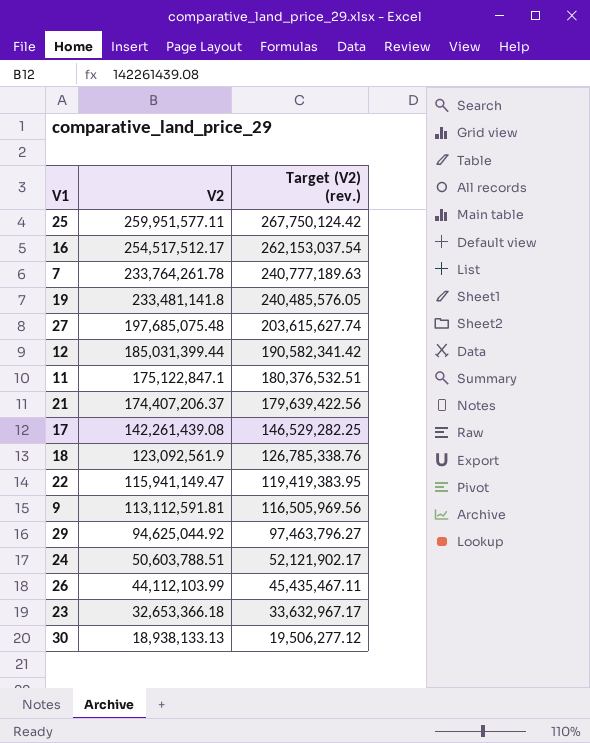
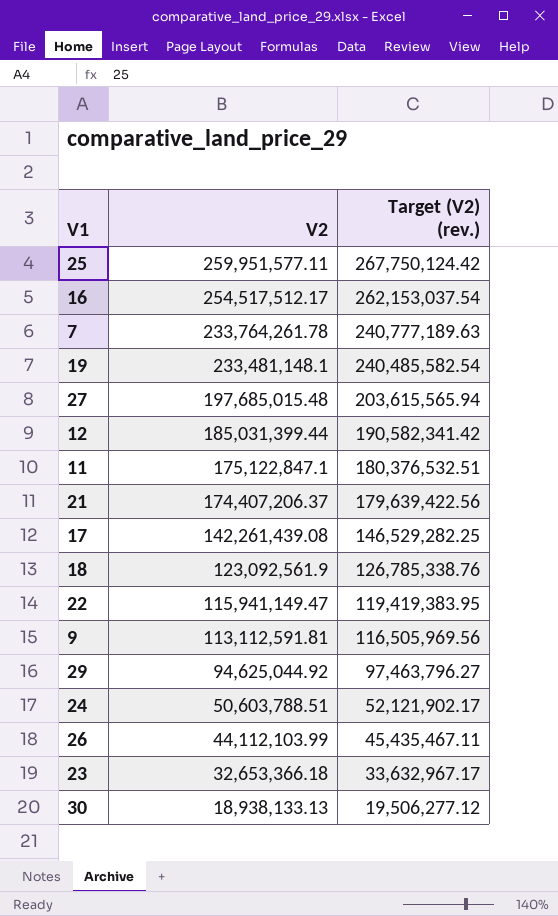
19 | V2: 233,481,141.8 -> 233,481,148.1
19 | Target (V2) (rev.): 240,485,576.05 -> 240,485,582.54
27 | V2: 197,685,075.48 -> 197,685,015.48
27 | Target (V2) (rev.): 203,615,627.74 -> 203,615,565.94

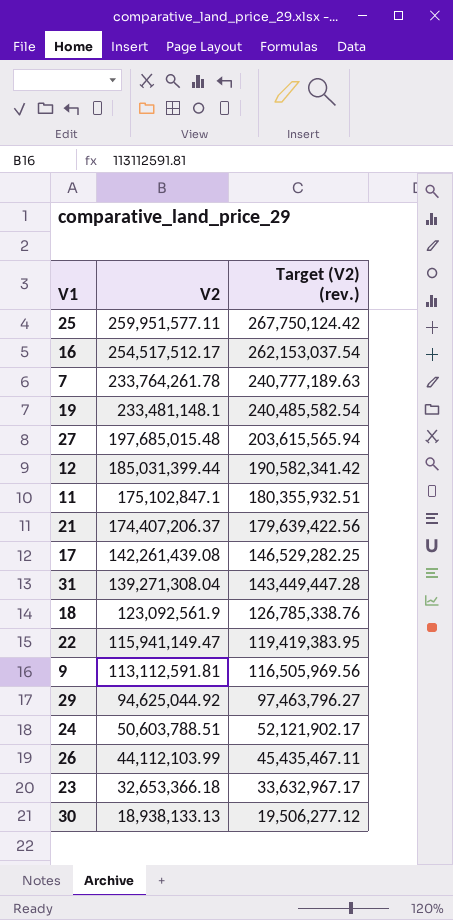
11 | V2: 175,122,847.1 -> 175,102,847.1
11 | Target (V2) (rev.): 180,376,532.51 -> 180,355,932.51
row 31: none -> 139,271,308.04 | 143,449,447.28

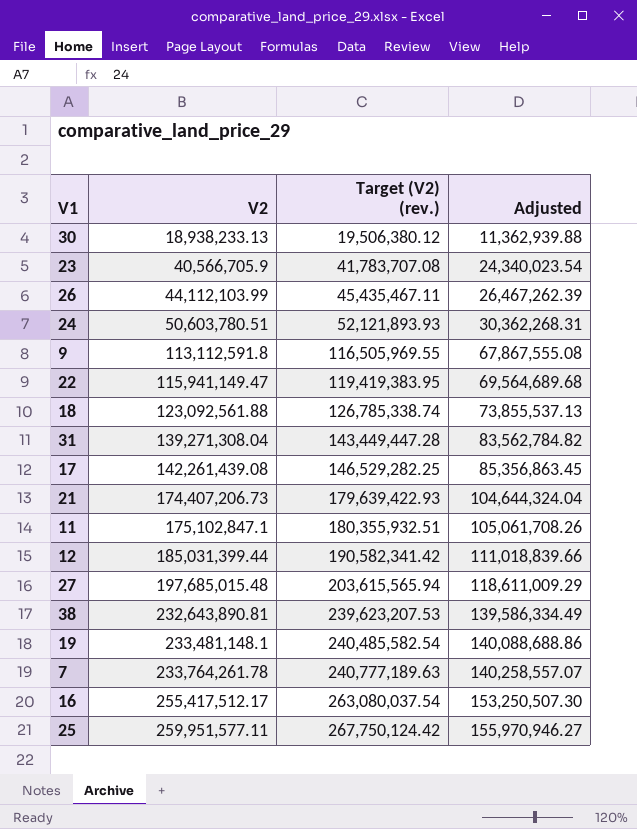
row order: V2 descending -> V2 ascending
column Adjusted | formula: none -> [V2] * 0.6
row 29: 94,625,044.92 | 97,463,796.27 -> none
30 | V2: 18,938,133.13 -> 18,938,233.13
30 | Target (V2) (rev.): 19,506,277.12 -> 19,506,380.12
23 | V2: 32,653,366.18 -> 40,566,705.9
23 | Target (V2) (rev.): 33,632,967.17 -> 41,783,707.08
24 | V2: 50,603,788.51 -> 50,603,780.51
24 | Target (V2) (rev.): 52,121,902.17 -> 52,121,893.93
9 | V2: 113,112,591.81 -> 113,112,591.8
9 | Target (V2) (rev.): 116,505,969.56 -> 116,505,969.55
18 | V2: 123,092,561.9 -> 123,092,561.88
18 | Target (V2) (rev.): 126,785,338.76 -> 126,785,338.74
21 | V2: 174,407,206.37 -> 174,407,206.73
21 | Target (V2) (rev.): 179,639,422.56 -> 179,639,422.93
row 38: none -> 232,643,890.81 | 239,623,207.53 | 139,586,334.49
16 | V2: 254,517,512.17 -> 255,417,512.17
16 | Target (V2) (rev.): 262,153,037.54 -> 263,080,037.54

